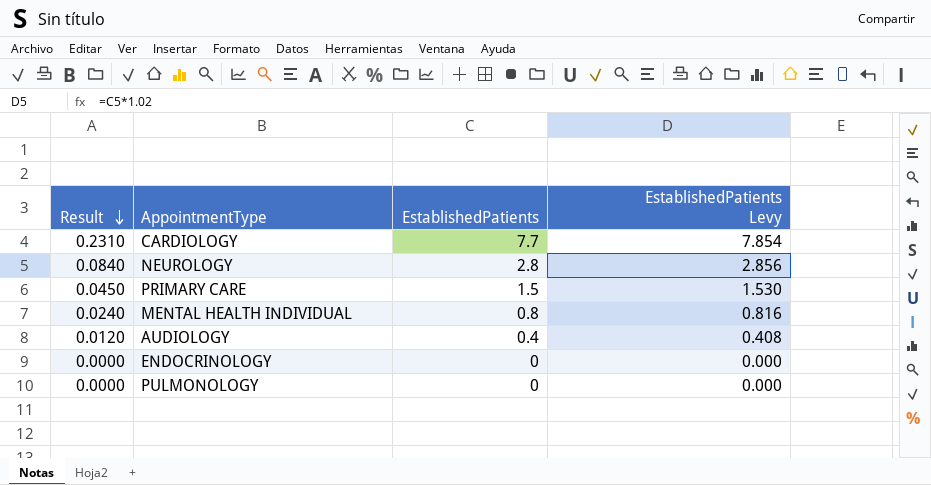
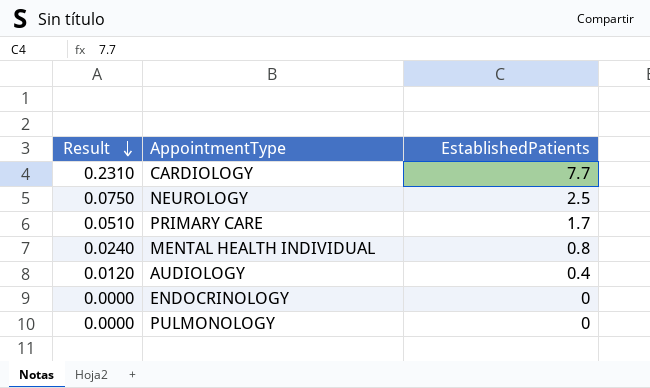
column EstablishedPatients Levy | formula: [EstablishedPatients] * 1.02 -> none
NEUROLOGY | Result: 0.0840 -> 0.0750
NEUROLOGY | EstablishedPatients: 2.8 -> 2.5
PRIMARY CARE | Result: 0.0450 -> 0.0510
PRIMARY CARE | EstablishedPatients: 1.5 -> 1.7

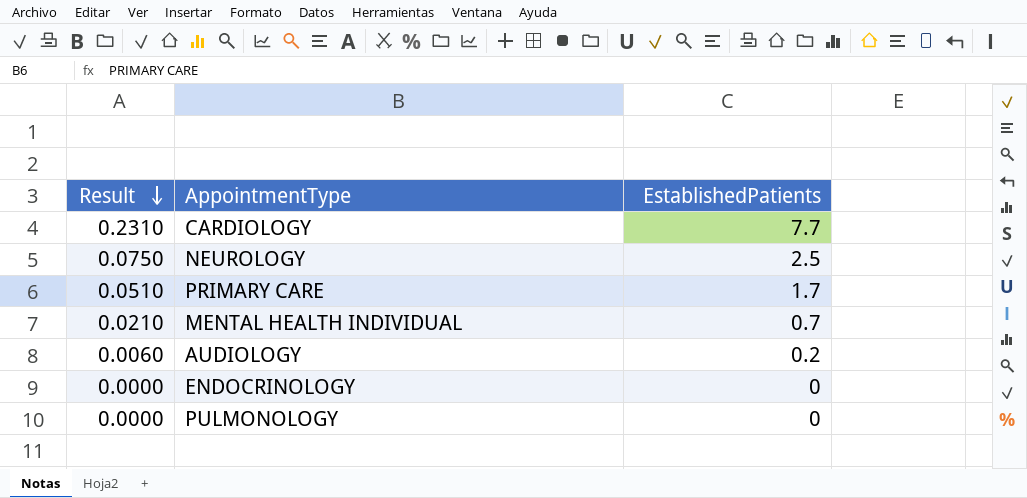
MENTAL HEALTH INDIVIDUAL | Result: 0.0240 -> 0.0210
MENTAL HEALTH INDIVIDUAL | EstablishedPatients: 0.8 -> 0.7
AUDIOLOGY | Result: 0.0120 -> 0.0060
AUDIOLOGY | EstablishedPatients: 0.4 -> 0.2

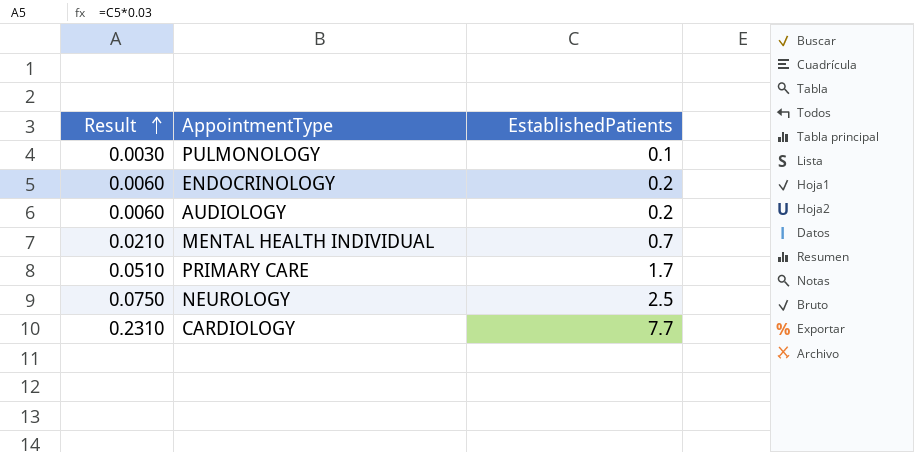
row order: Result descending -> Result ascending
PULMONOLOGY | Result: 0.0000 -> 0.0030
PULMONOLOGY | EstablishedPatients: 0 -> 0.1
ENDOCRINOLOGY | Result: 0.0000 -> 0.0060
ENDOCRINOLOGY | EstablishedPatients: 0 -> 0.2

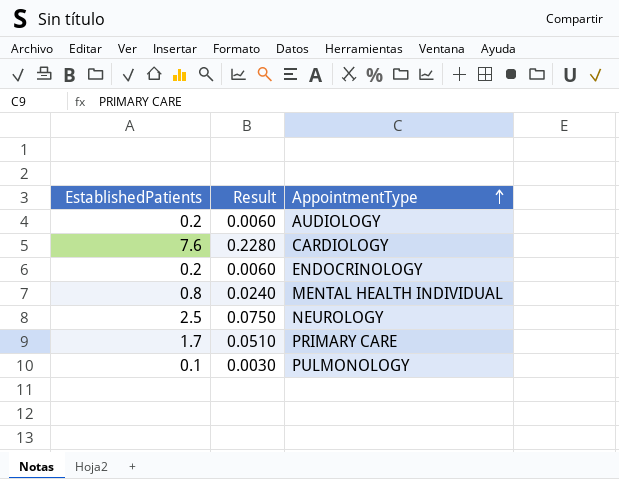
row order: Result ascending -> AppointmentType ascending
column EstablishedPatients | position: 3 -> 1
CARDIOLOGY | EstablishedPatients: 7.7 -> 7.6
CARDIOLOGY | Result: 0.2310 -> 0.2280
MENTAL HEALTH INDIVIDUAL | EstablishedPatients: 0.7 -> 0.8
MENTAL HEALTH INDIVIDUAL | Result: 0.0210 -> 0.0240

